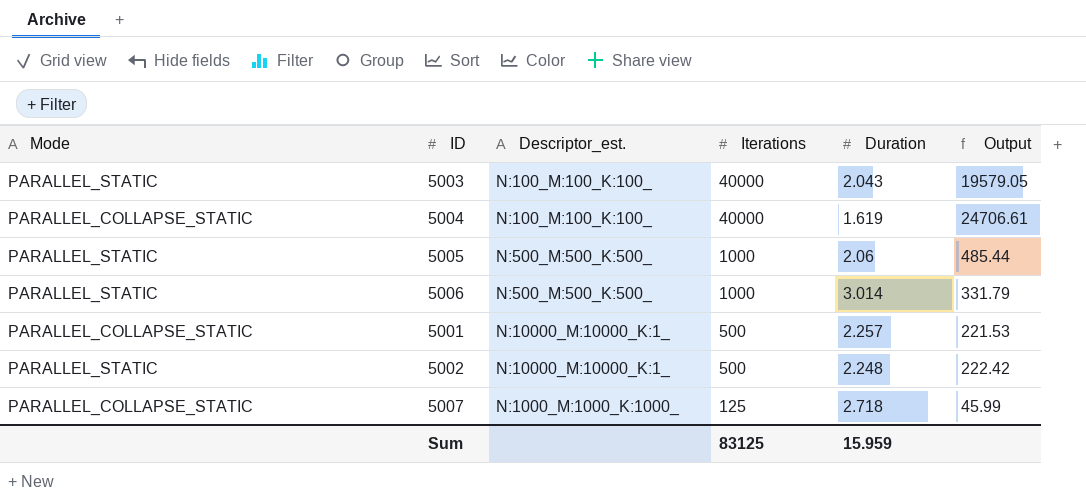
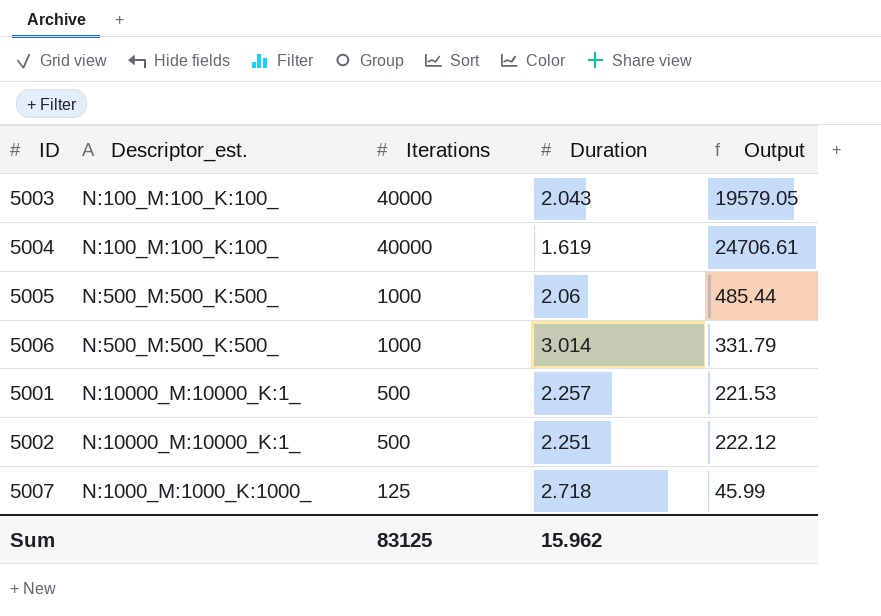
column Mode | position: 1 -> none
5002 | Duration: 2.248 -> 2.251
5002 | Output: 222.42 -> 222.12
Sum | Duration: 15.959 -> 15.962

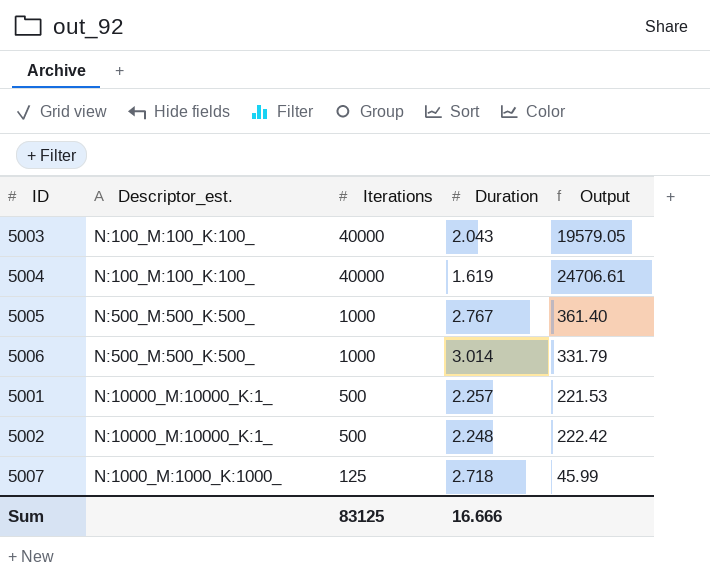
5005 | Duration: 2.06 -> 2.767
5005 | Output: 485.44 -> 361.40
5002 | Duration: 2.251 -> 2.248
5002 | Output: 222.12 -> 222.42
Sum | Duration: 15.962 -> 16.666

